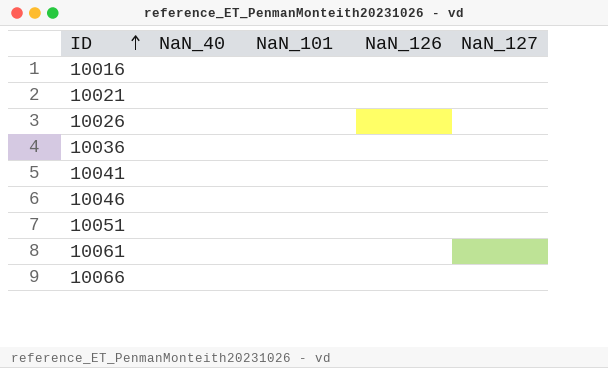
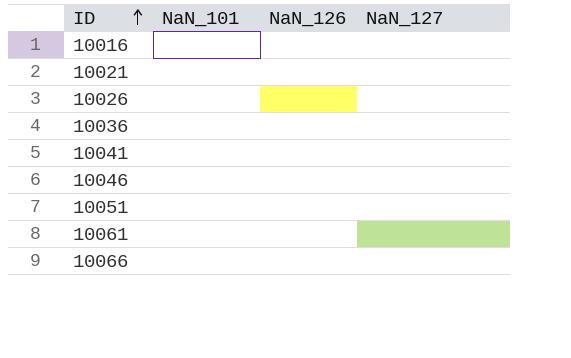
column NaN_40 | position: 2 -> none

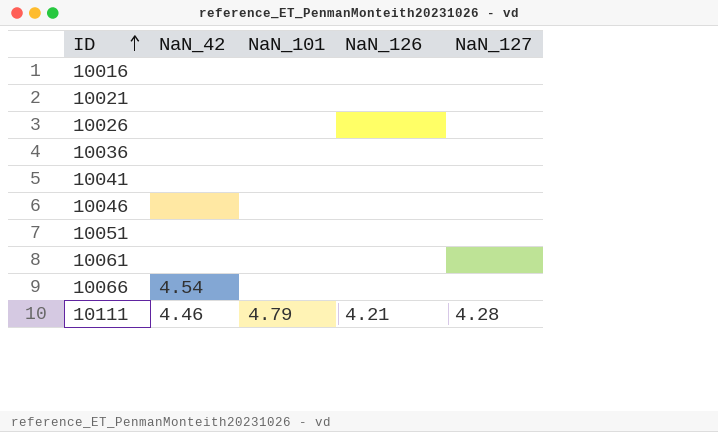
column NaN_42 | position: none -> 2
row 10111: none -> 4.46 | 4.79 | 4.21 | 4.28

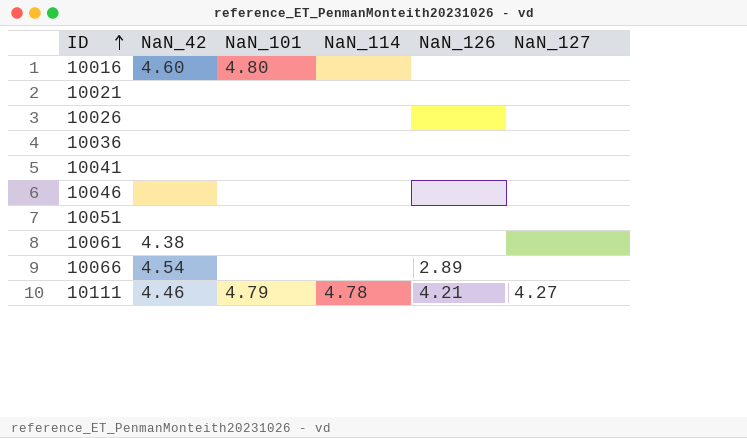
column NaN_114 | position: none -> 4
10016 | NaN_42: none -> 4.60
10016 | NaN_101: none -> 4.80
10061 | NaN_42: none -> 4.38
10066 | NaN_126: none -> 2.89
10111 | NaN_127: 4.28 -> 4.27

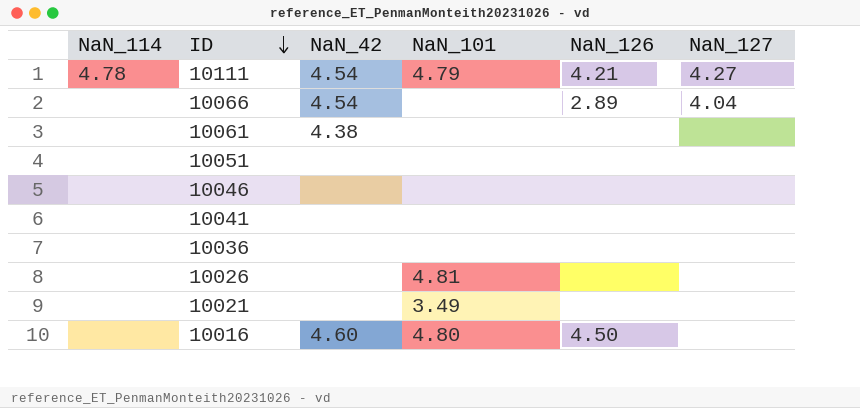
row order: ID ascending -> ID descending
column NaN_114 | position: 4 -> 1
10111 | NaN_42: 4.46 -> 4.54
10066 | NaN_127: none -> 4.04
10026 | NaN_101: none -> 4.81
10021 | NaN_101: none -> 3.49
10016 | NaN_126: none -> 4.50

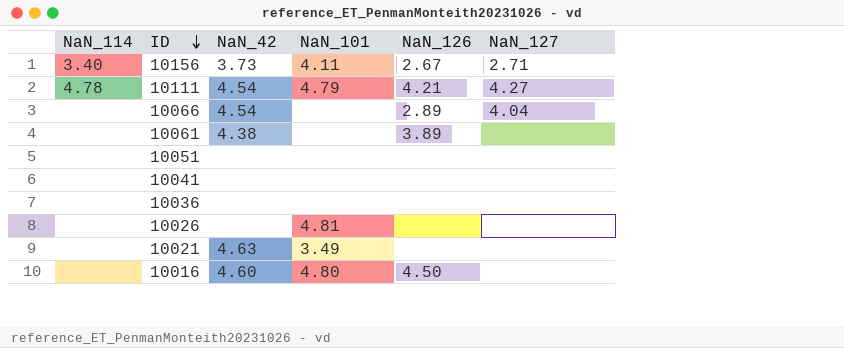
row 10046: none | none | none | none | none -> none
row 10156: none -> 3.40 | 3.73 | 4.11 | 2.67 | 2.71
10061 | NaN_126: none -> 3.89
10021 | NaN_42: none -> 4.63

